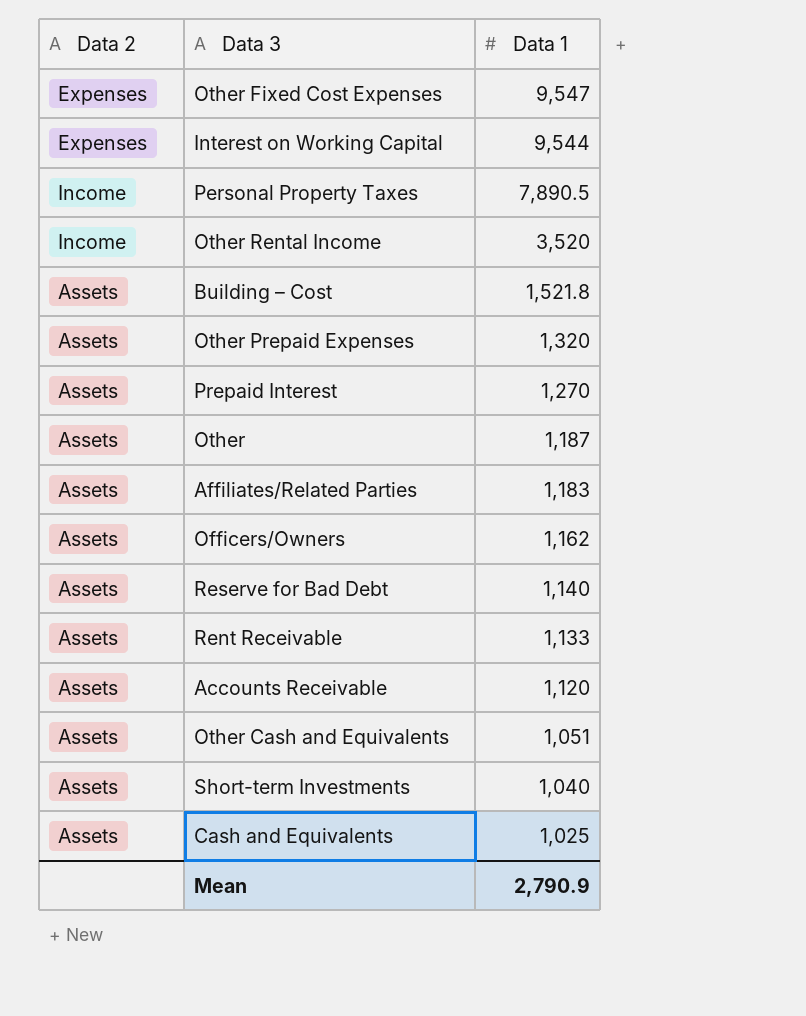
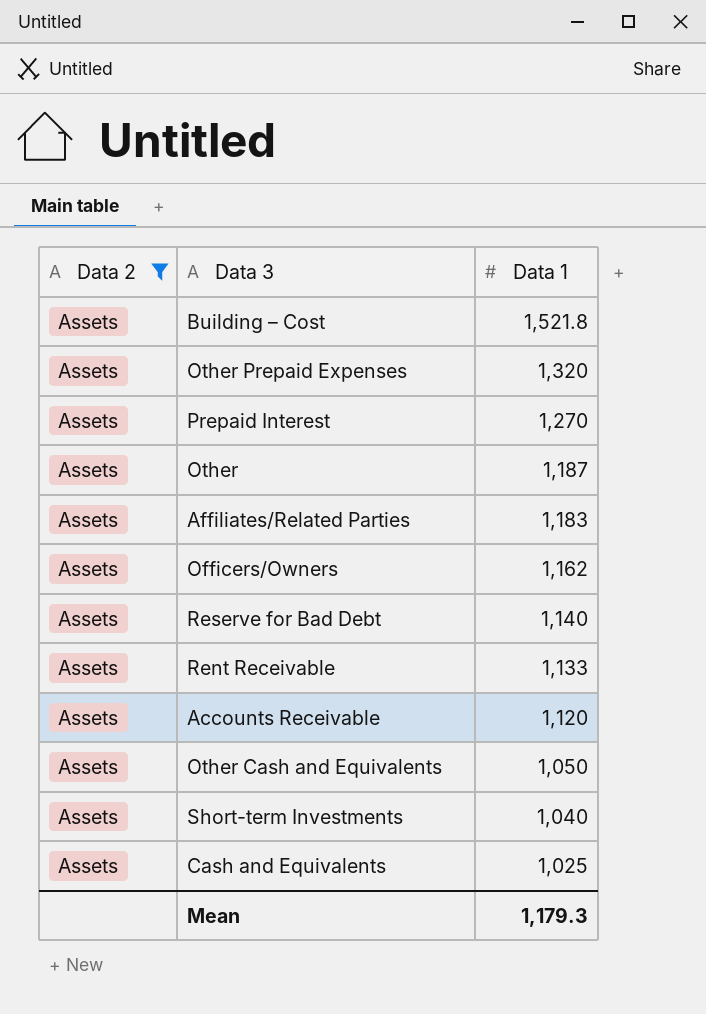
filter: none -> Data 2 = Assets
Other Cash and Equivalents | Data 1: 1,051 -> 1,050
Mean | Data 1: 2,790.9 -> 1,179.3

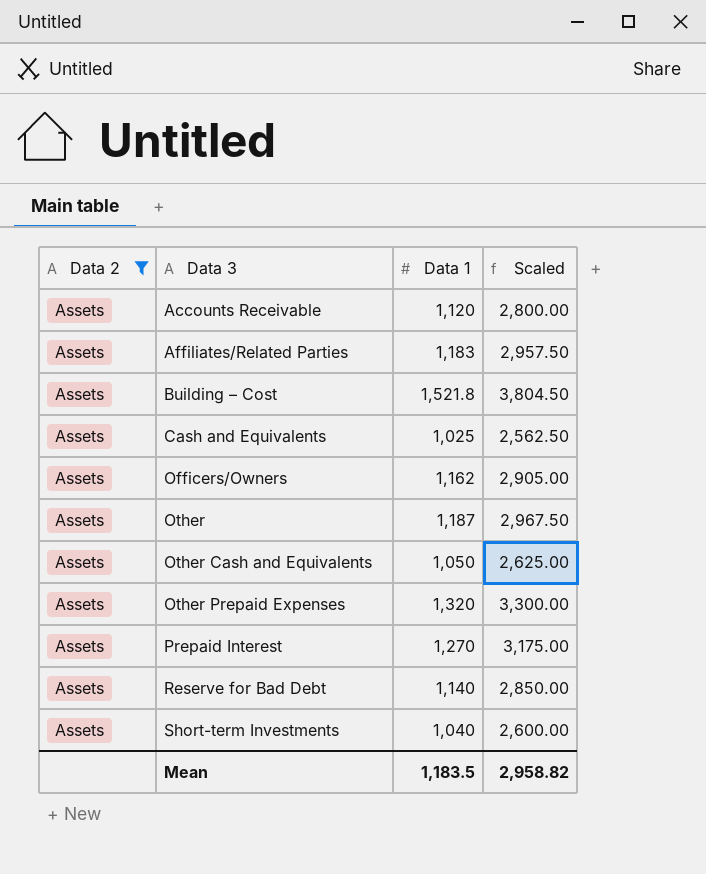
row order: Data 1 descending -> Data 3 ascending
column Scaled | formula: none -> [Data 1] * 2.5
row Rent Receivable: Assets | 1,133 -> none
Mean | Data 1: 1,179.3 -> 1,183.5

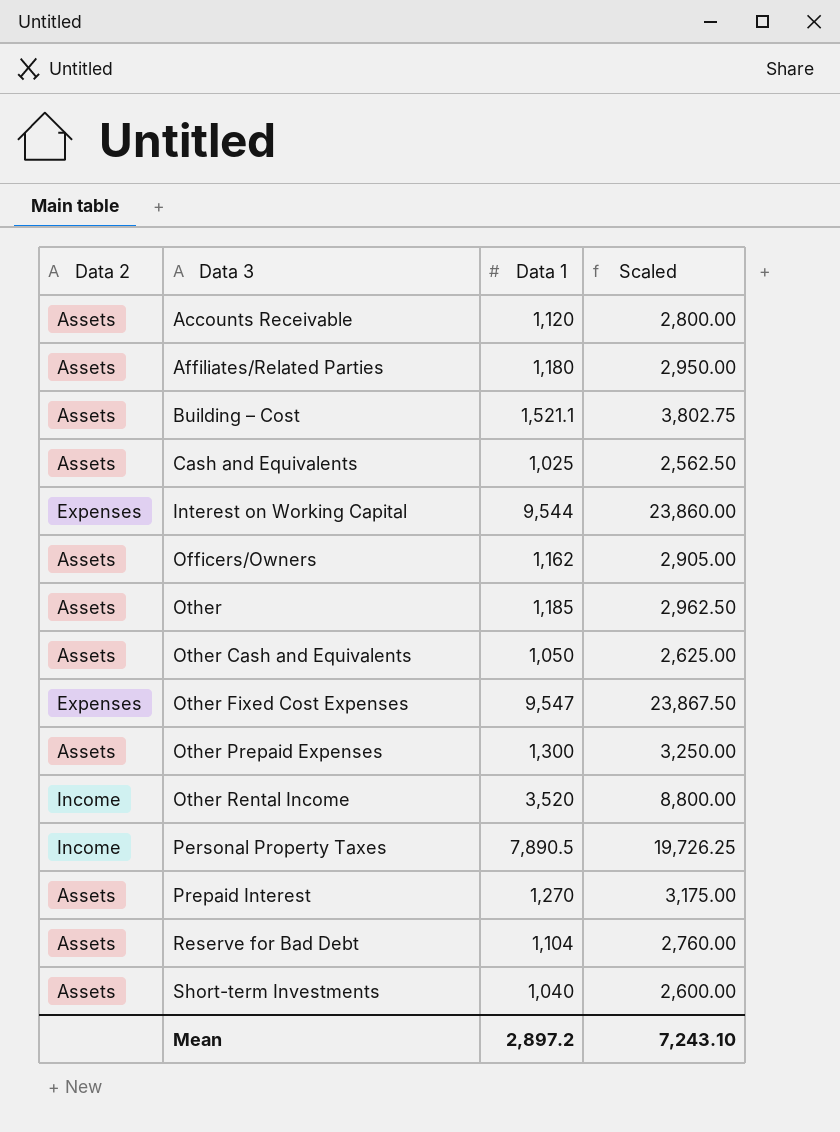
filter: Data 2 = Assets -> none
Affiliates/Related Parties | Data 1: 1,183 -> 1,180
Affiliates/Related Parties | Scaled: 2,957.50 -> 2,950.00
Building – Cost | Data 1: 1,521.8 -> 1,521.1
Building – Cost | Scaled: 3,804.50 -> 3,802.75
Other | Data 1: 1,187 -> 1,185
Other | Scaled: 2,967.50 -> 2,962.50
Other Prepaid Expenses | Data 1: 1,320 -> 1,300
Other Prepaid Expenses | Scaled: 3,300.00 -> 3,250.00
Reserve for Bad Debt | Data 1: 1,140 -> 1,104
Reserve for Bad Debt | Scaled: 2,850.00 -> 2,760.00
Mean | Data 1: 1,183.5 -> 2,897.2
Mean | Scaled: 2,958.82 -> 7,243.10

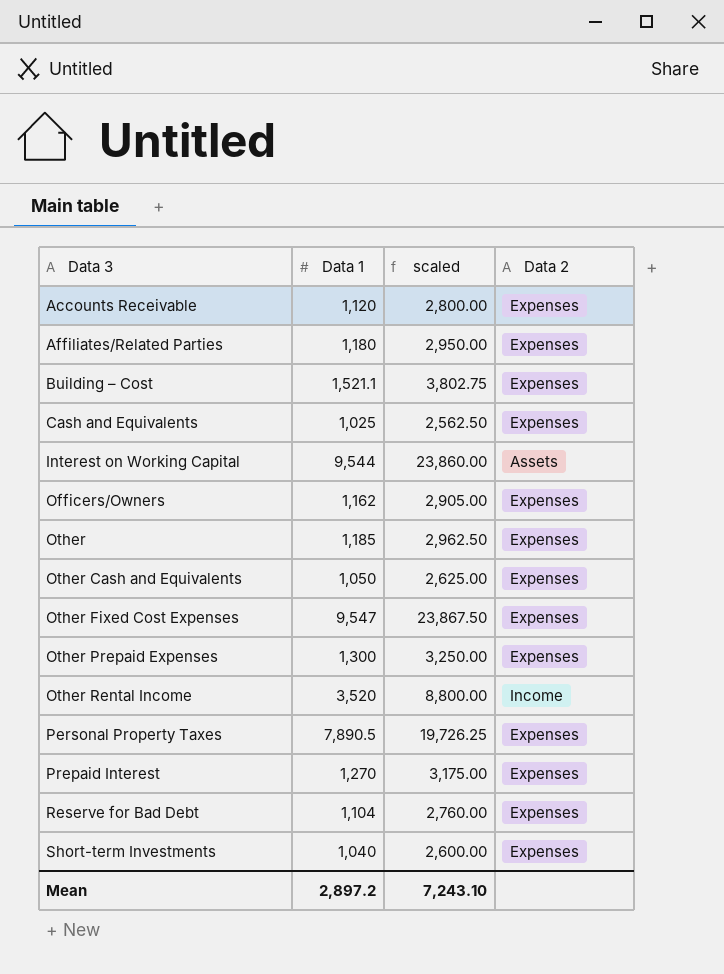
column name: Scaled -> scaled
column Data 2 | position: 1 -> 4
Accounts Receivable | Data 2: Assets -> Expenses
Affiliates/Related Parties | Data 2: Assets -> Expenses
Building – Cost | Data 2: Assets -> Expenses
Cash and Equivalents | Data 2: Assets -> Expenses
Interest on Working Capital | Data 2: Expenses -> Assets
Officers/Owners | Data 2: Assets -> Expenses
Other | Data 2: Assets -> Expenses
Other Cash and Equivalents | Data 2: Assets -> Expenses
Other Prepaid Expenses | Data 2: Assets -> Expenses
Personal Property Taxes | Data 2: Income -> Expenses
Prepaid Interest | Data 2: Assets -> Expenses
Reserve for Bad Debt | Data 2: Assets -> Expenses
Short-term Investments | Data 2: Assets -> Expenses

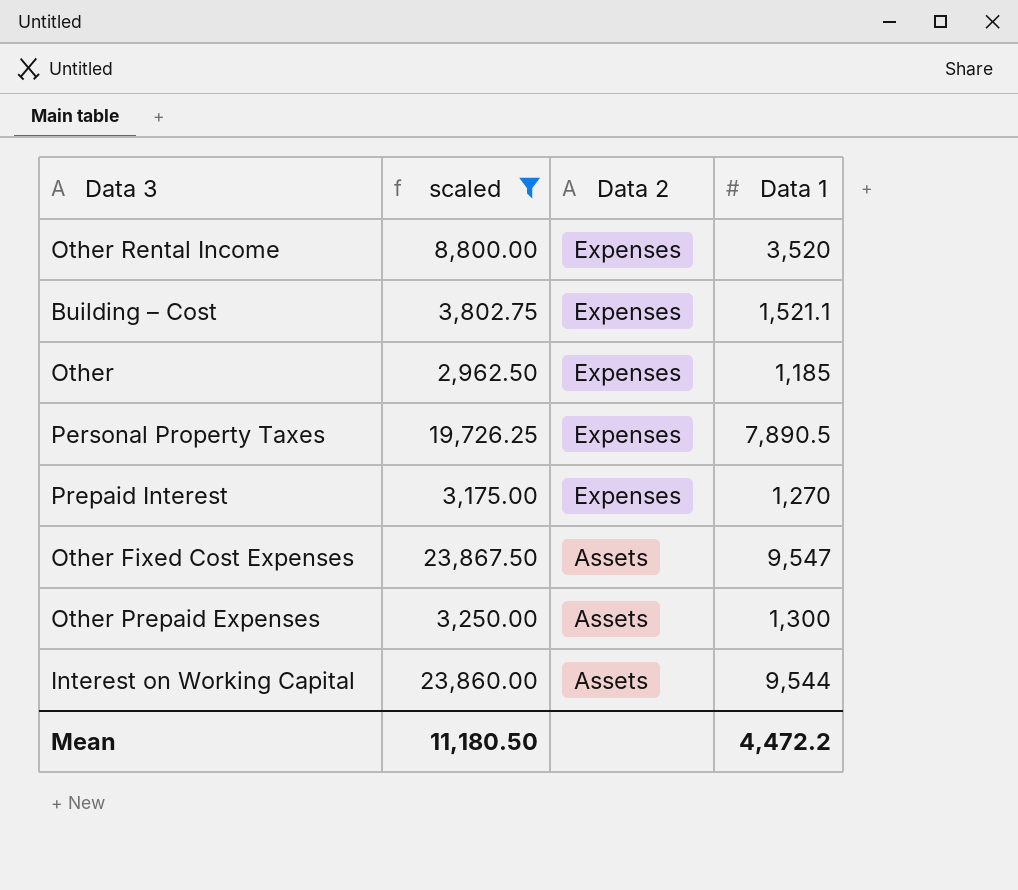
filter: none -> scaled >= 2,962.50
row order: Data 3 ascending -> Data 2 descending
column Data 1 | position: 2 -> 4
Other Rental Income | Data 2: Income -> Expenses
Other Fixed Cost Expenses | Data 2: Expenses -> Assets
Other Prepaid Expenses | Data 2: Expenses -> Assets
Mean | scaled: 7,243.10 -> 11,180.50
Mean | Data 1: 2,897.2 -> 4,472.2

